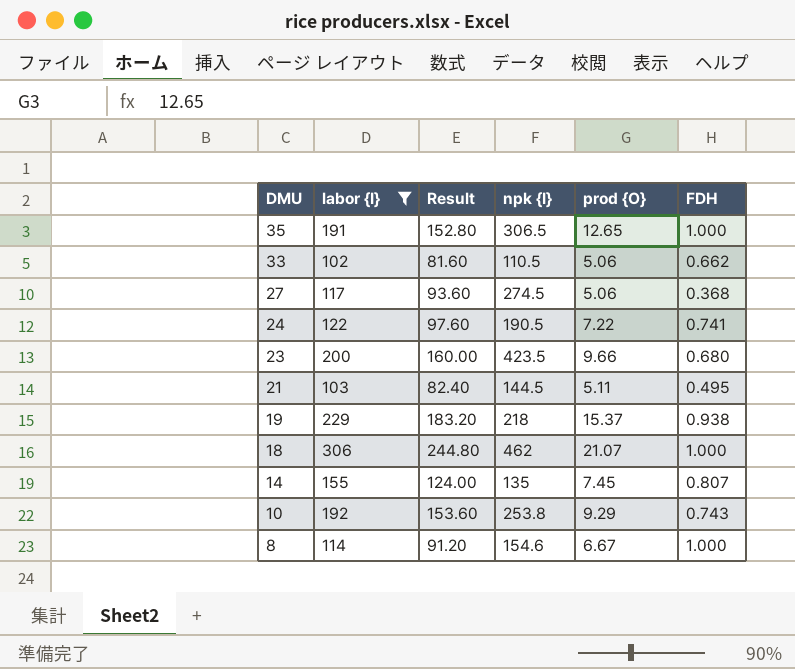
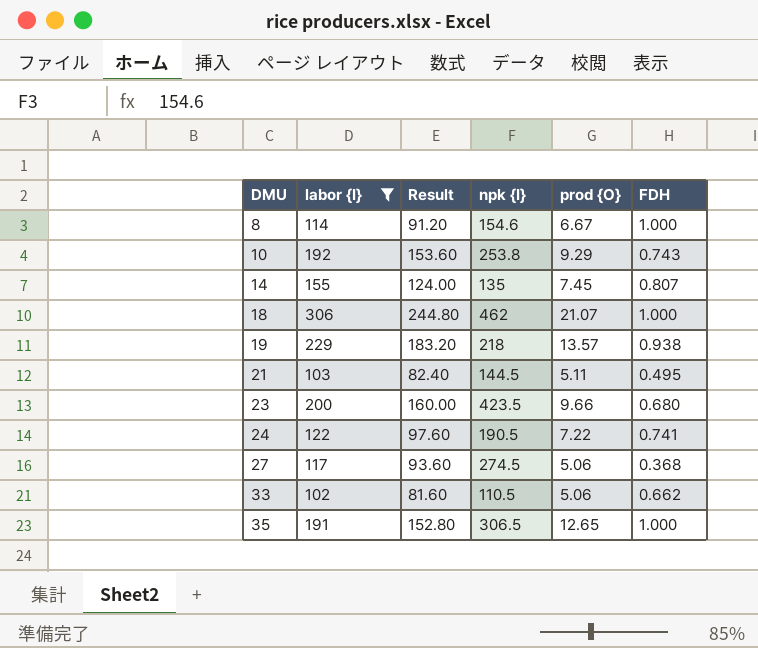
row order: DMU descending -> DMU ascending
19 | prod {O}: 15.37 -> 13.57

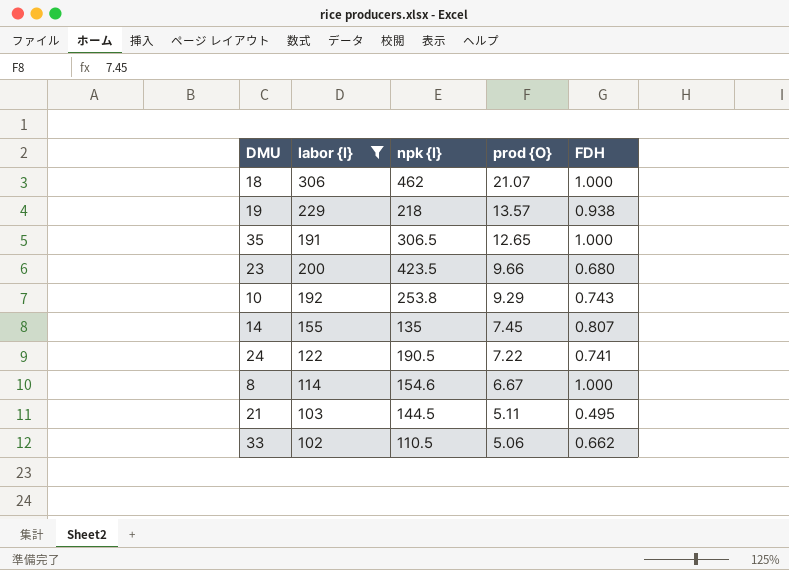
row order: DMU ascending -> prod {O} descending
column Result | formula: [labor {I}] * 0.8 -> none
row 27: 117 | 93.60 | 274.5 | 5.06 | 0.368 -> none

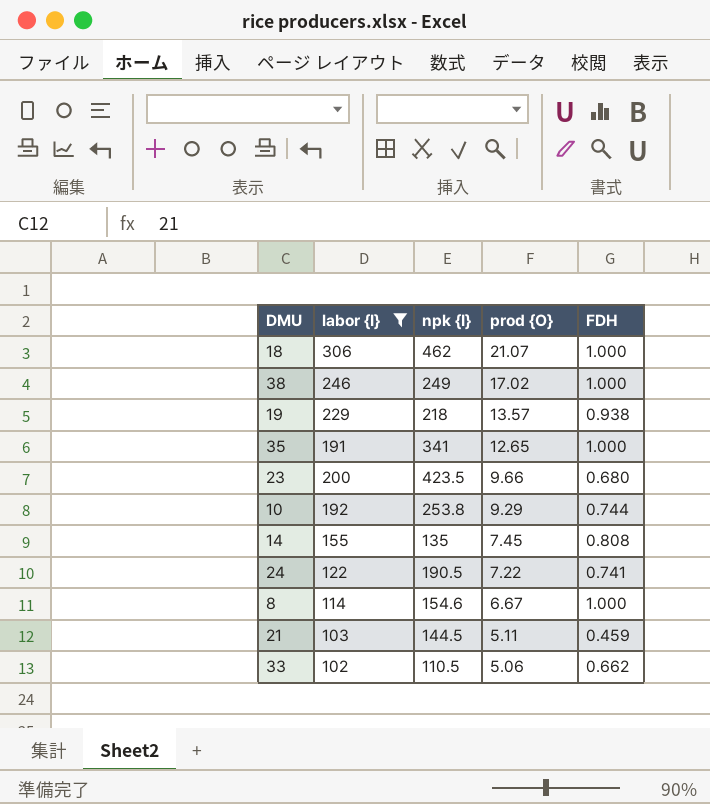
row 38: none -> 246 | 249 | 17.02 | 1.000
35 | npk {I}: 306.5 -> 341
10 | FDH: 0.743 -> 0.744
14 | FDH: 0.807 -> 0.808
21 | FDH: 0.495 -> 0.459

